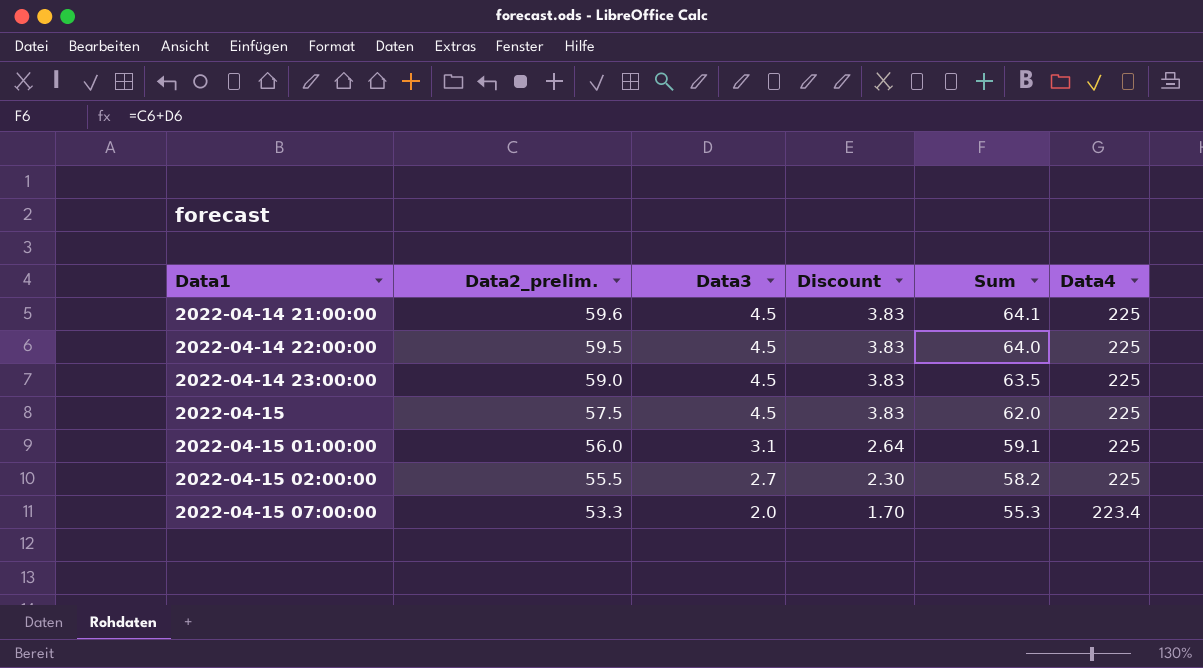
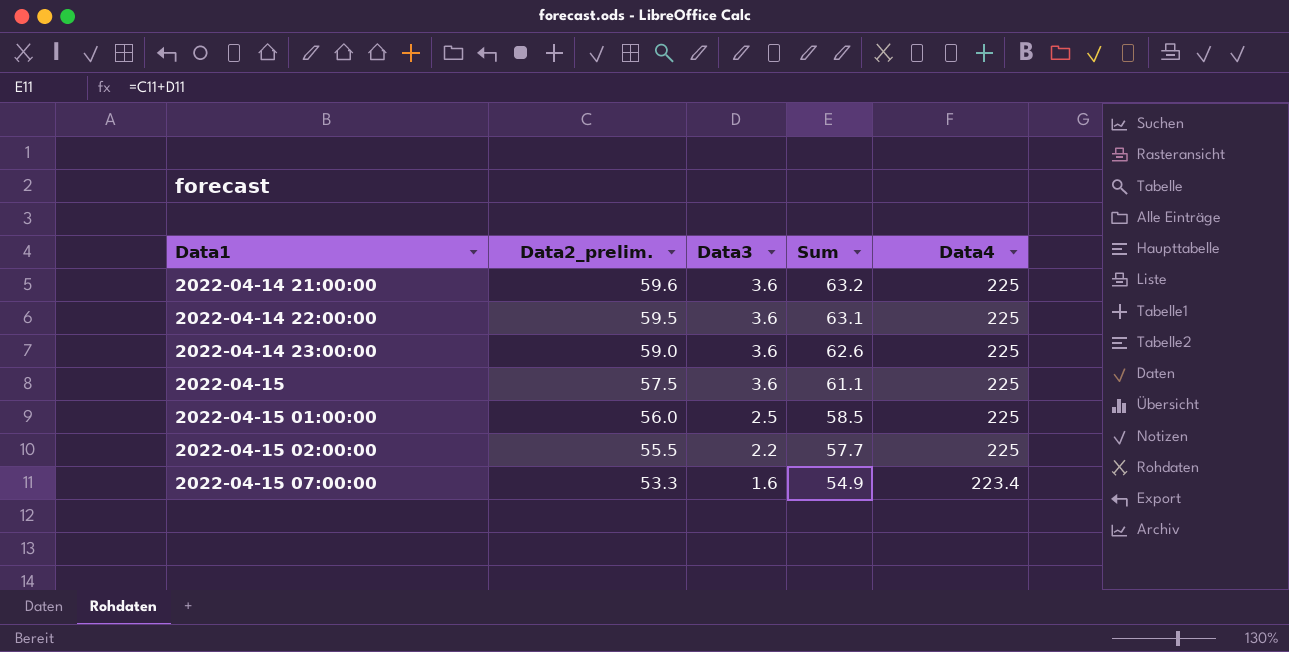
column Discount | formula: [Data3] * 0.85 -> none
2022-04-14 21:00:00 | Data3: 4.5 -> 3.6
2022-04-14 21:00:00 | Sum: 64.1 -> 63.2
2022-04-14 22:00:00 | Data3: 4.5 -> 3.6
2022-04-14 22:00:00 | Sum: 64.0 -> 63.1
2022-04-14 23:00:00 | Data3: 4.5 -> 3.6
2022-04-14 23:00:00 | Sum: 63.5 -> 62.6
2022-04-15 | Data3: 4.5 -> 3.6
2022-04-15 | Sum: 62.0 -> 61.1
2022-04-15 01:00:00 | Data3: 3.1 -> 2.5
2022-04-15 01:00:00 | Sum: 59.1 -> 58.5
2022-04-15 02:00:00 | Data3: 2.7 -> 2.2
2022-04-15 02:00:00 | Sum: 58.2 -> 57.7
2022-04-15 07:00:00 | Data3: 2.0 -> 1.6
2022-04-15 07:00:00 | Sum: 55.3 -> 54.9

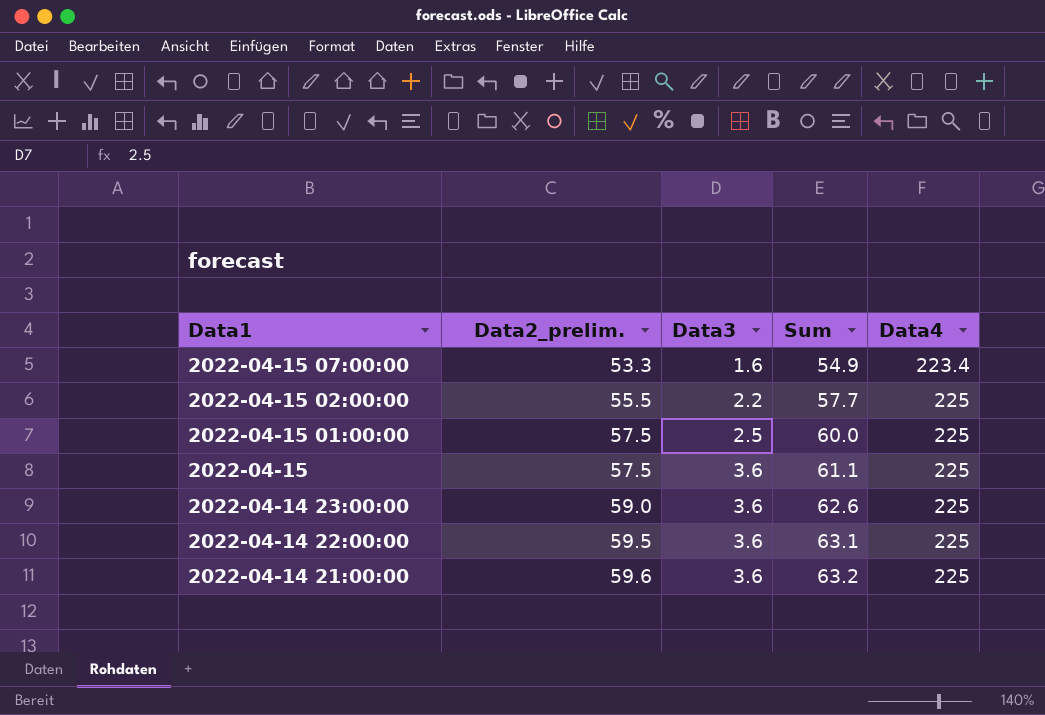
row order: Data1 ascending -> Data1 descending
2022-04-15 01:00:00 | Data2_prelim.: 56.0 -> 57.5
2022-04-15 01:00:00 | Sum: 58.5 -> 60.0

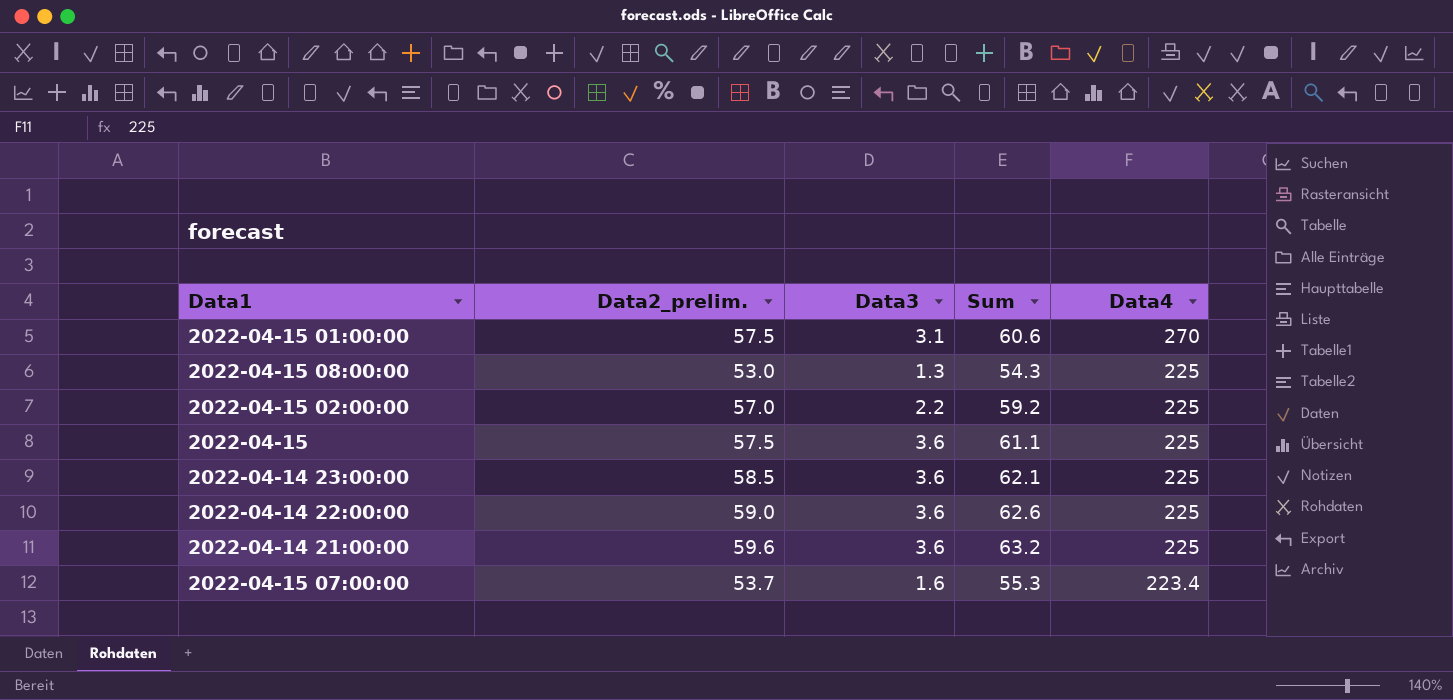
row order: Data1 descending -> Data4 descending
2022-04-15 01:00:00 | Data3: 2.5 -> 3.1
2022-04-15 01:00:00 | Sum: 60.0 -> 60.6
2022-04-15 01:00:00 | Data4: 225 -> 270
row 2022-04-15 08:00:00: none -> 53.0 | 1.3 | 54.3 | 225
2022-04-15 02:00:00 | Data2_prelim.: 55.5 -> 57.0
2022-04-15 02:00:00 | Sum: 57.7 -> 59.2
2022-04-14 23:00:00 | Data2_prelim.: 59.0 -> 58.5
2022-04-14 23:00:00 | Sum: 62.6 -> 62.1
2022-04-14 22:00:00 | Data2_prelim.: 59.5 -> 59.0
2022-04-14 22:00:00 | Sum: 63.1 -> 62.6
2022-04-15 07:00:00 | Data2_prelim.: 53.3 -> 53.7
2022-04-15 07:00:00 | Sum: 54.9 -> 55.3

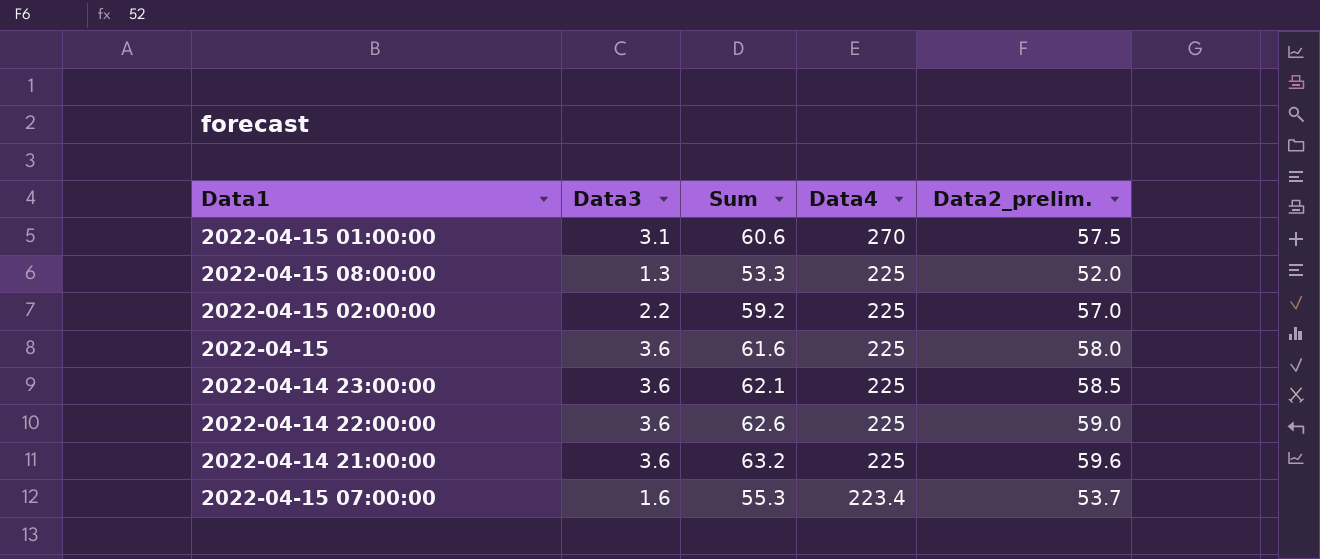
column Data2_prelim. | position: 2 -> 5
2022-04-15 08:00:00 | Sum: 54.3 -> 53.3
2022-04-15 08:00:00 | Data2_prelim.: 53.0 -> 52.0
2022-04-15 | Sum: 61.1 -> 61.6
2022-04-15 | Data2_prelim.: 57.5 -> 58.0

